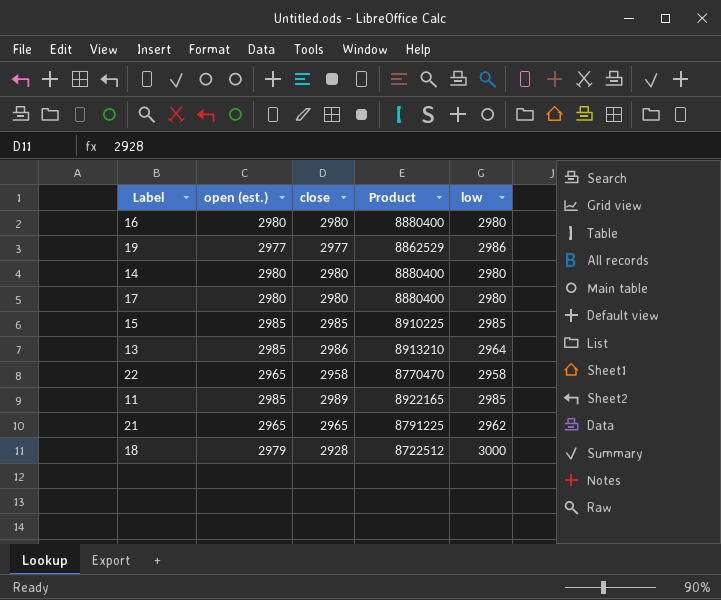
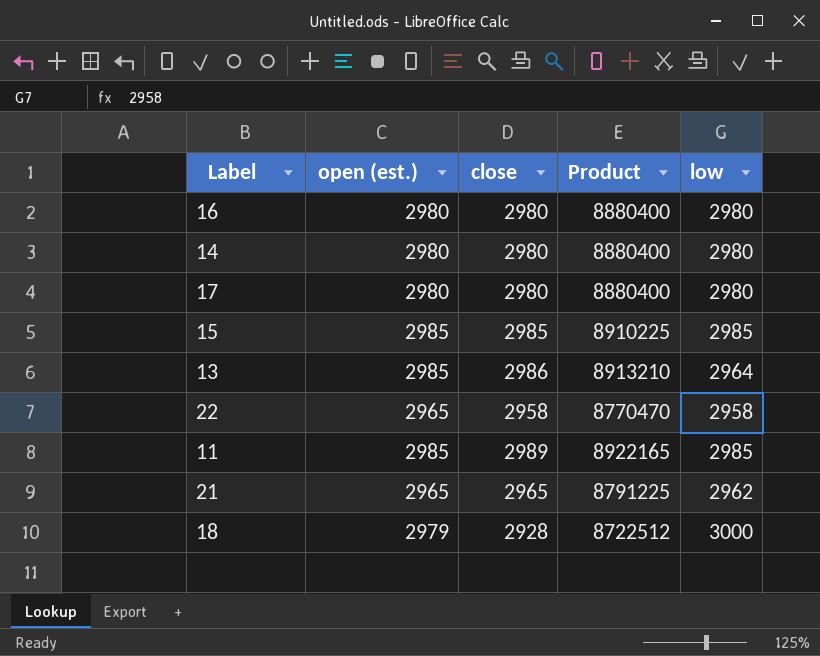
row 19: 2977 | 2977 | 8862529 | 2986 -> none

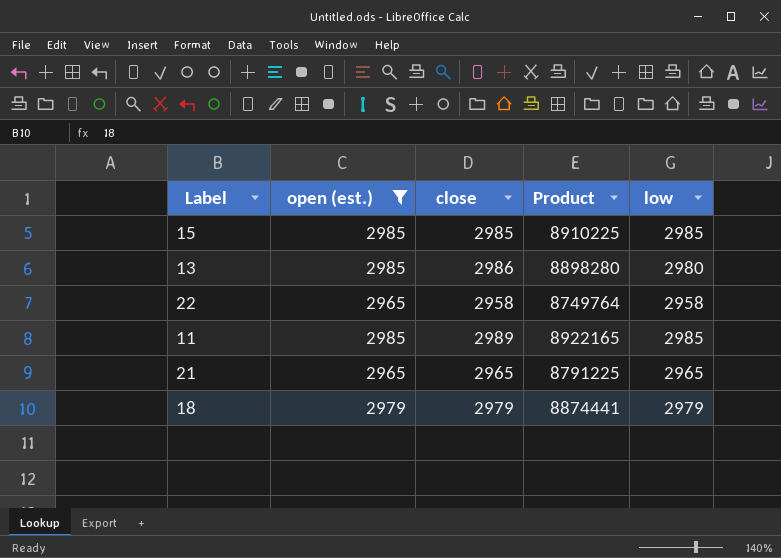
filter: none -> open (est.) != 2980
column Product | formula: [open (est.)] * [close] -> [close] * [low]
13 | low: 2964 -> 2980
21 | low: 2962 -> 2965
18 | close: 2928 -> 2979
18 | low: 3000 -> 2979

